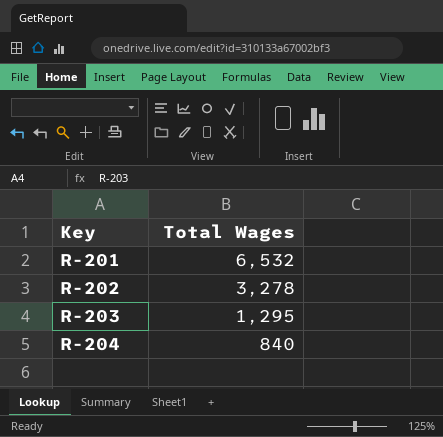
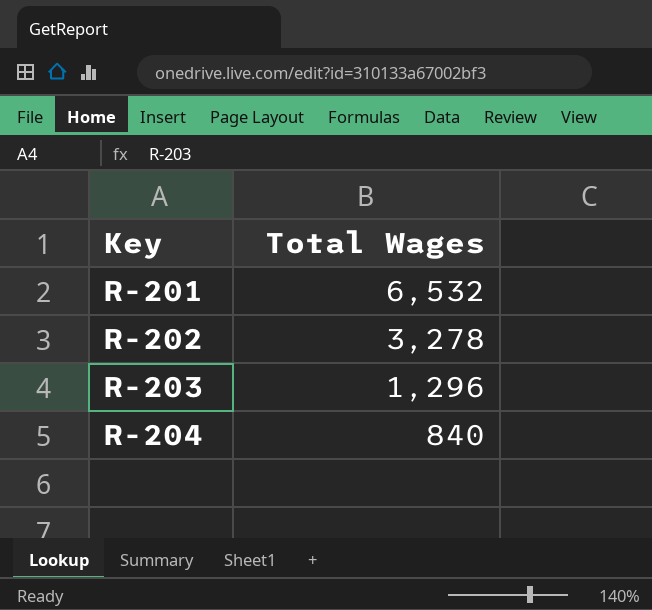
R-203 | Total Wages: 1,295 -> 1,296

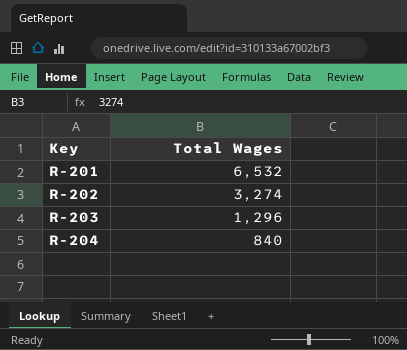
R-202 | Total Wages: 3,278 -> 3,274

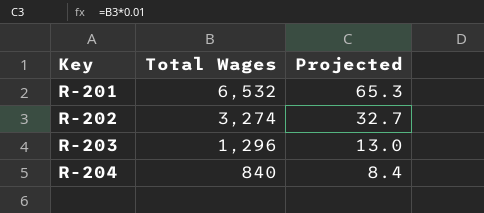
column Projected | formula: none -> [Total Wages] * 0.01

